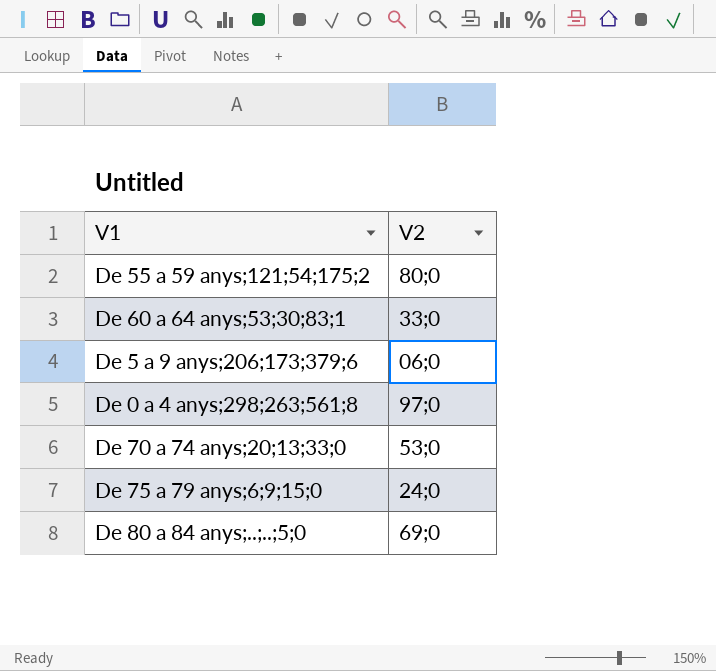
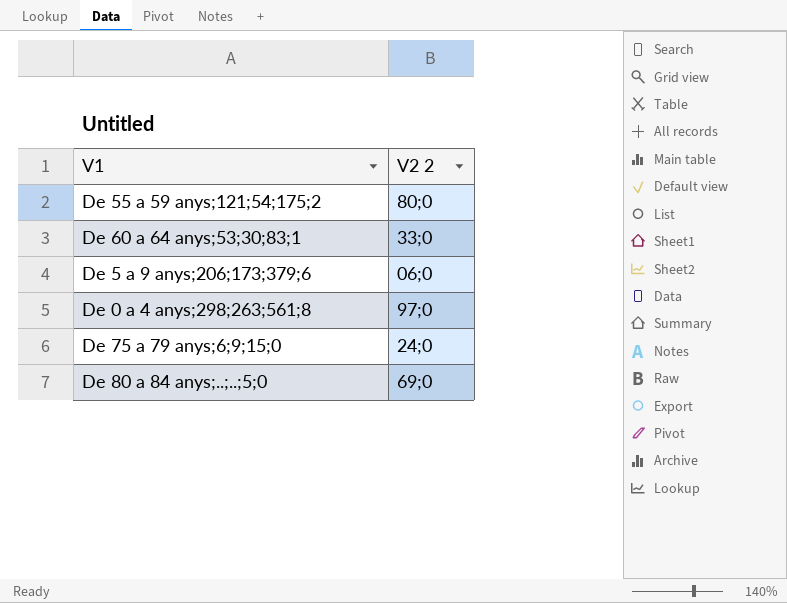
column name: V2 -> V2 2
row De 70 a 74 anys;20;13;33;0: 53;0 -> none

